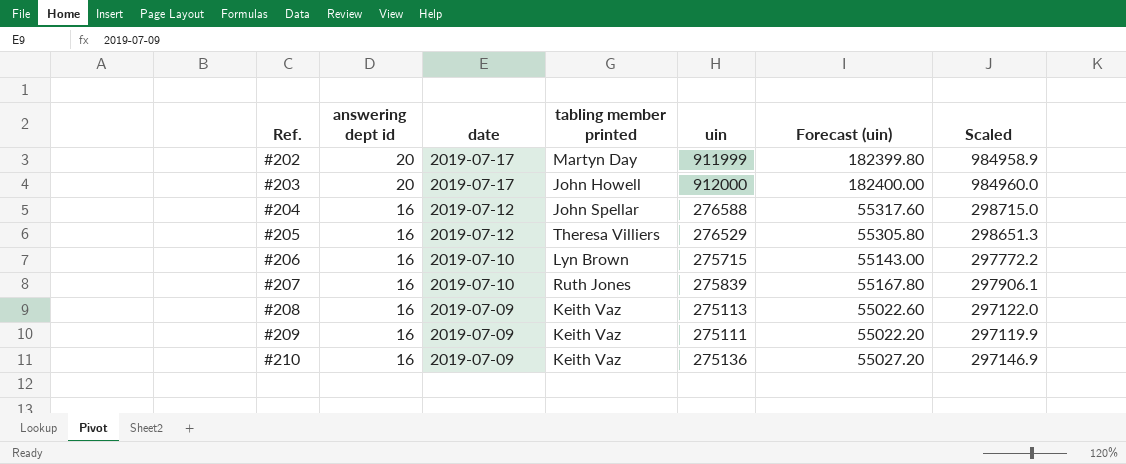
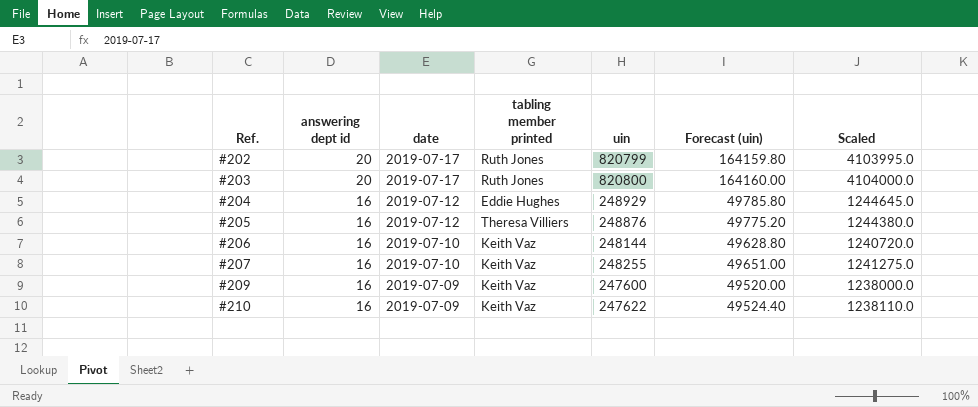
column Scaled | formula: [uin] * 1.08 -> [uin] * 5
row #208: 16 | 2019-07-09 | Keith Vaz | 275113 | 55022.60 | 297122.0 -> none
#202 | tabling member printed: Martyn Day -> Ruth Jones
#202 | uin: 911999 -> 820799
#202 | Forecast (uin): 182399.80 -> 164159.80
#203 | tabling member printed: John Howell -> Ruth Jones
#203 | uin: 912000 -> 820800
#203 | Forecast (uin): 182400.00 -> 164160.00
#204 | tabling member printed: John Spellar -> Eddie Hughes
#204 | uin: 276588 -> 248929
#204 | Forecast (uin): 55317.60 -> 49785.80
#205 | uin: 276529 -> 248876
#205 | Forecast (uin): 55305.80 -> 49775.20
#206 | tabling member printed: Lyn Brown -> Keith Vaz
#206 | uin: 275715 -> 248144
#206 | Forecast (uin): 55143.00 -> 49628.80
#207 | tabling member printed: Ruth Jones -> Keith Vaz
#207 | uin: 275839 -> 248255
#207 | Forecast (uin): 55167.80 -> 49651.00
#209 | uin: 275111 -> 247600
#209 | Forecast (uin): 55022.20 -> 49520.00
#210 | uin: 275136 -> 247622
#210 | Forecast (uin): 55027.20 -> 49524.40

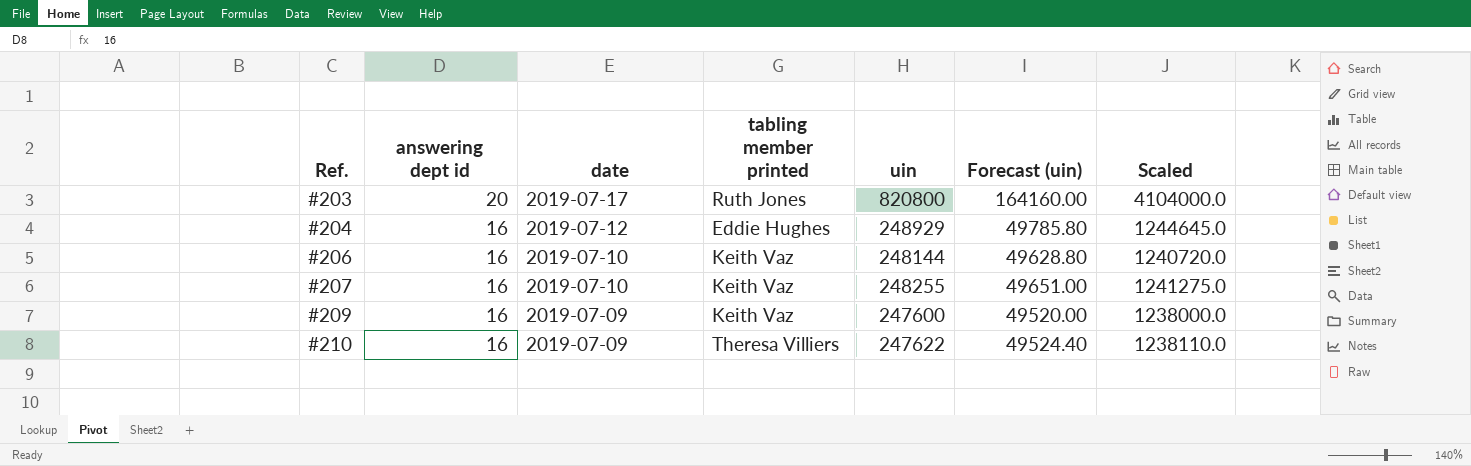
row #202: 20 | 2019-07-17 | Ruth Jones | 820799 | 164159.80 | 4103995.0 -> none
row #205: 16 | 2019-07-12 | Theresa Villiers | 248876 | 49775.20 | 1244380.0 -> none
#210 | tabling member printed: Keith Vaz -> Theresa Villiers

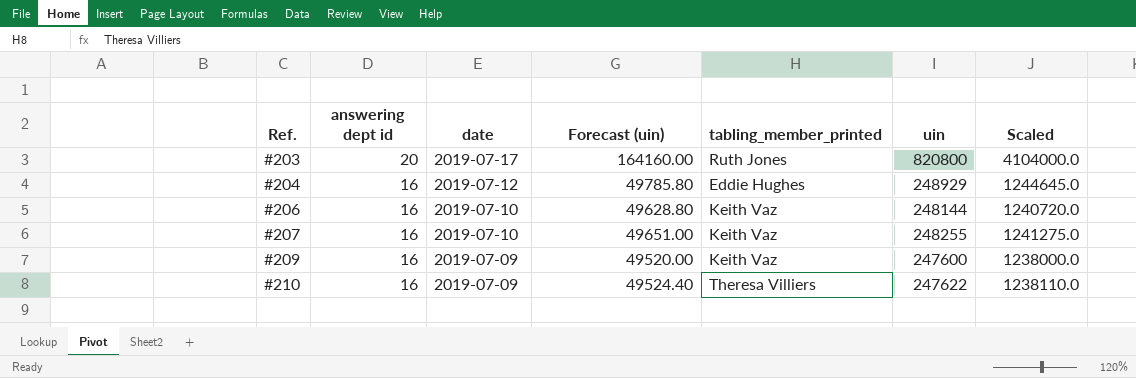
column Forecast (uin) | position: 6 -> 4
column name: tabling member printed -> tabling_member_printed

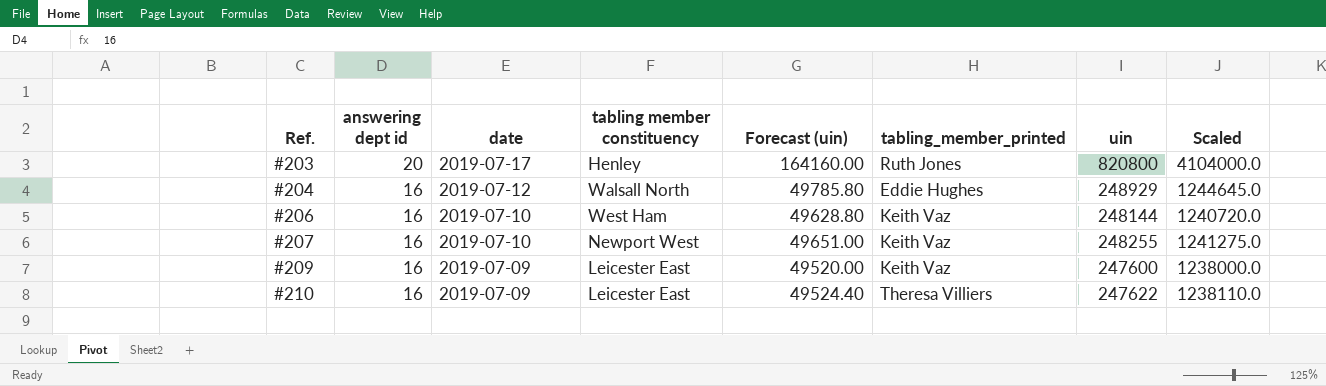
column tabling member constituency | position: none -> 4

